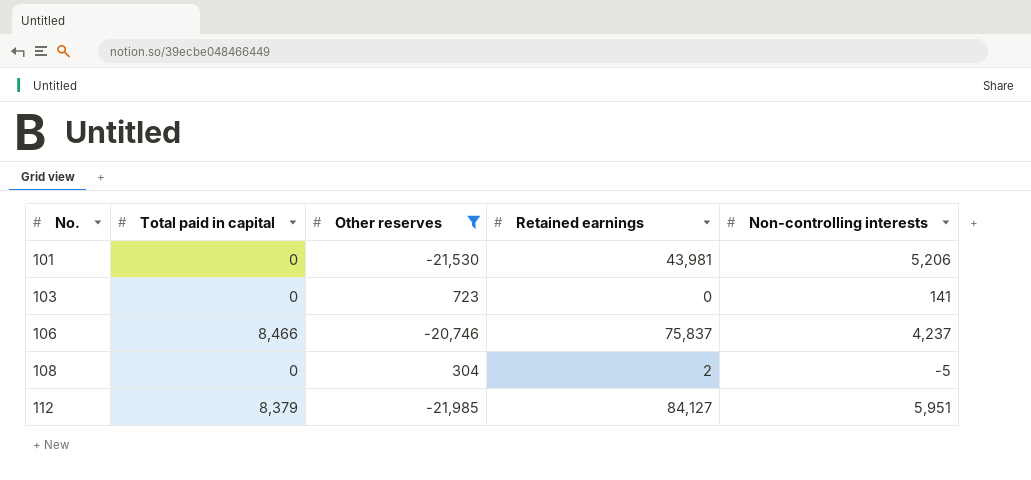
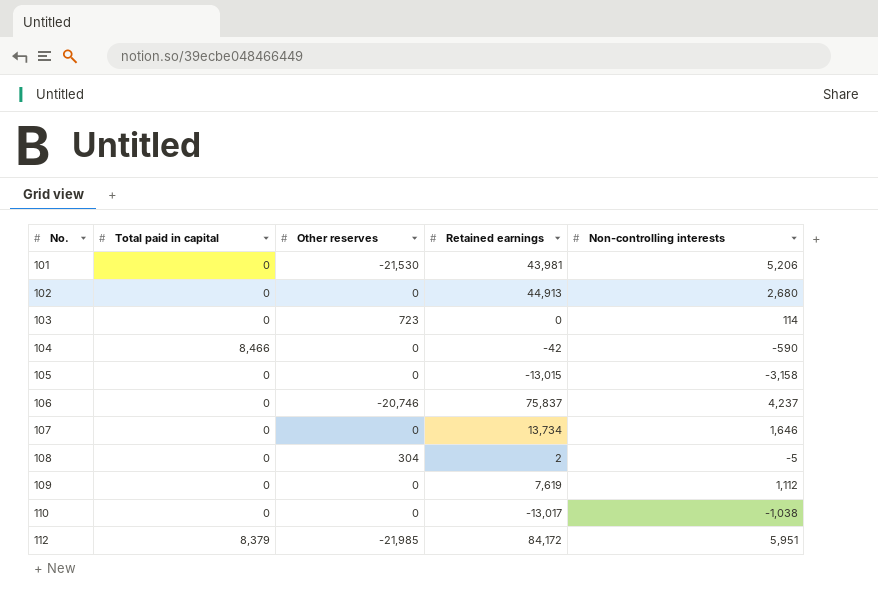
filter: Other reserves != 0 -> none
103 | Non-controlling interests: 141 -> 114
106 | Total paid in capital: 8,466 -> 0
112 | Retained earnings: 84,127 -> 84,172

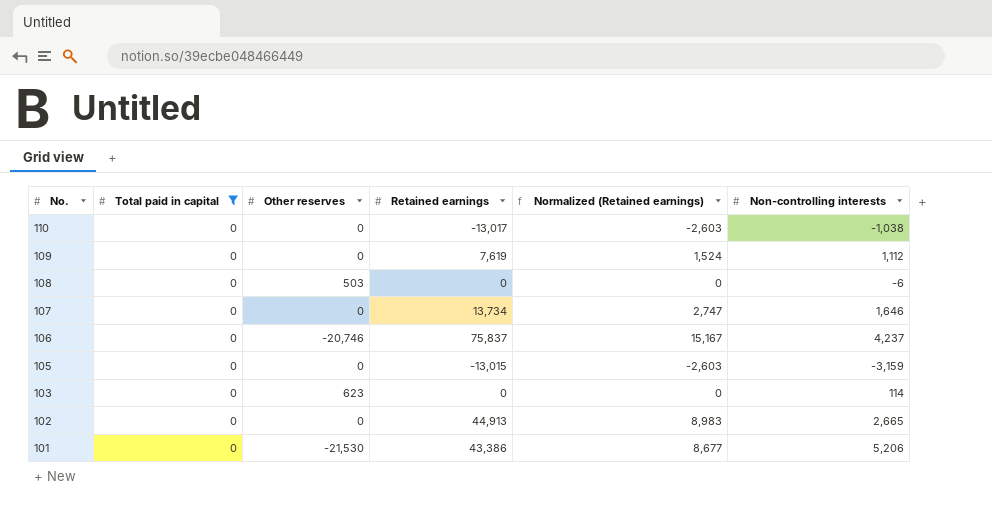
filter: none -> Total paid in capital = 0
row order: No. ascending -> No. descending
column Normalized (Retained earnings) | formula: none -> [Retained earnings] * 0.2
108 | Other reserves: 304 -> 503
108 | Retained earnings: 2 -> 0
108 | Non-controlling interests: -5 -> -6
105 | Non-controlling interests: -3,158 -> -3,159
103 | Other reserves: 723 -> 623
102 | Non-controlling interests: 2,680 -> 2,665
101 | Retained earnings: 43,981 -> 43,386

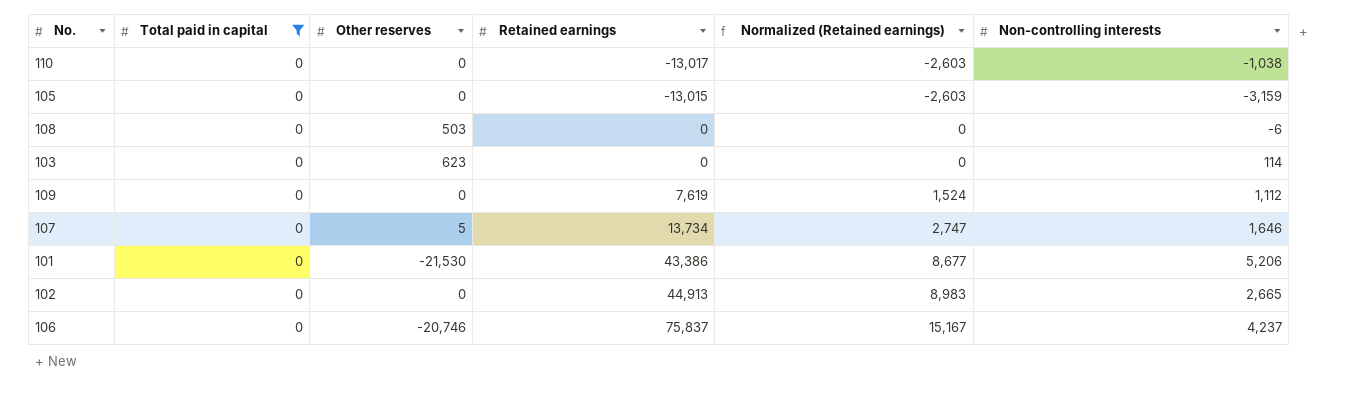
row order: No. descending -> Retained earnings ascending
107 | Other reserves: 0 -> 5

